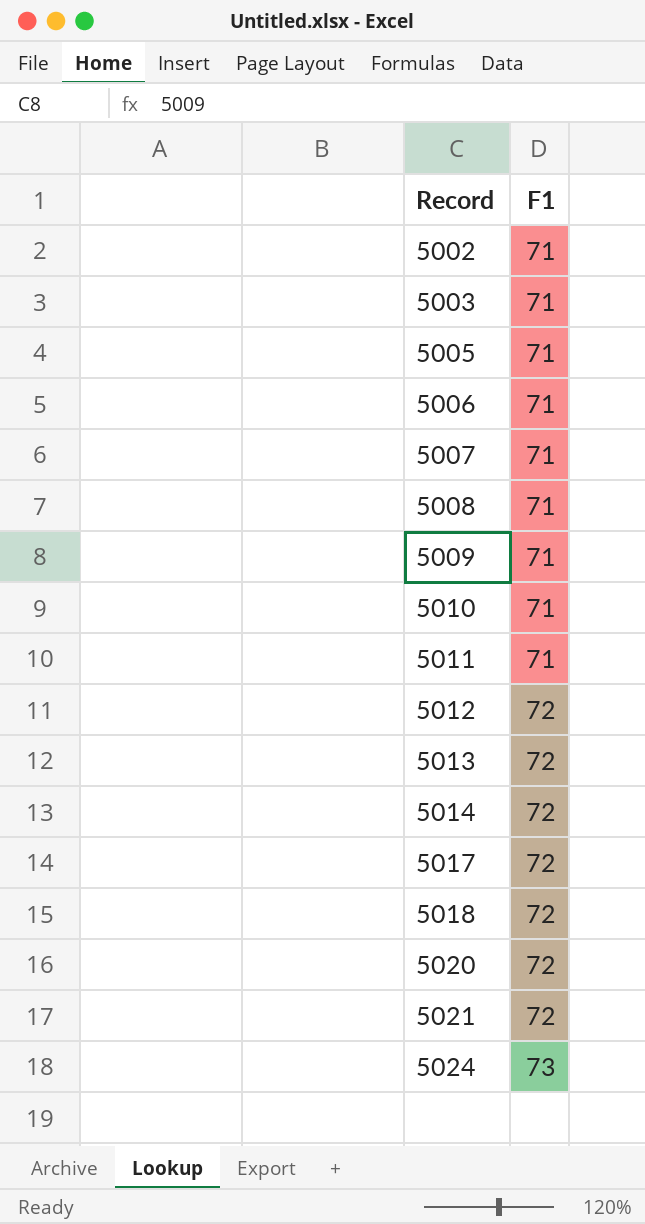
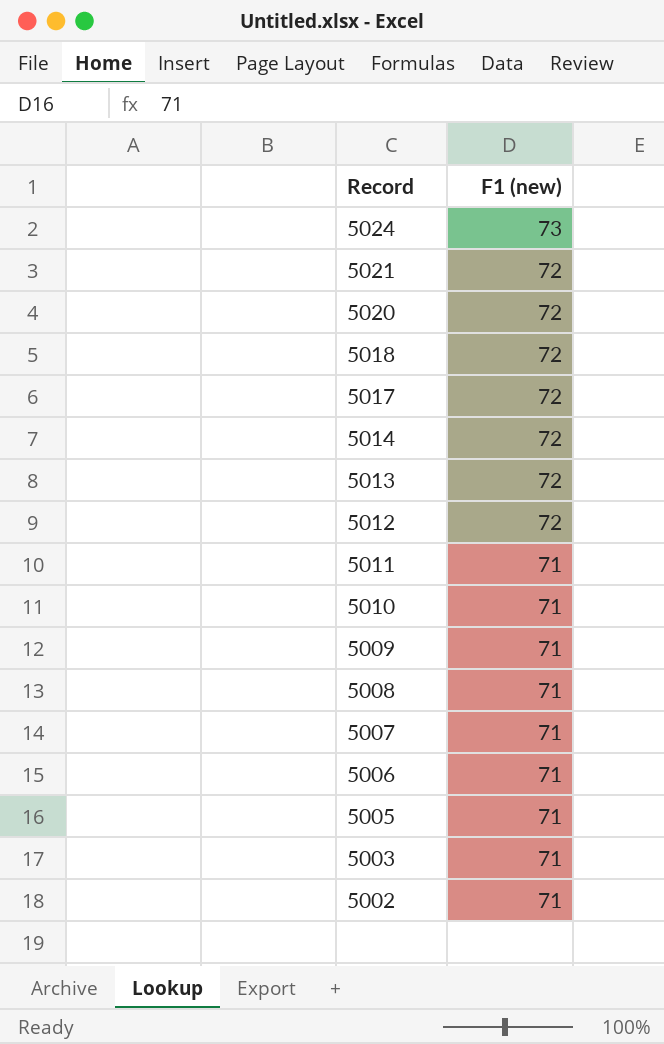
row order: Record ascending -> Record descending
column name: F1 -> F1 (new)

